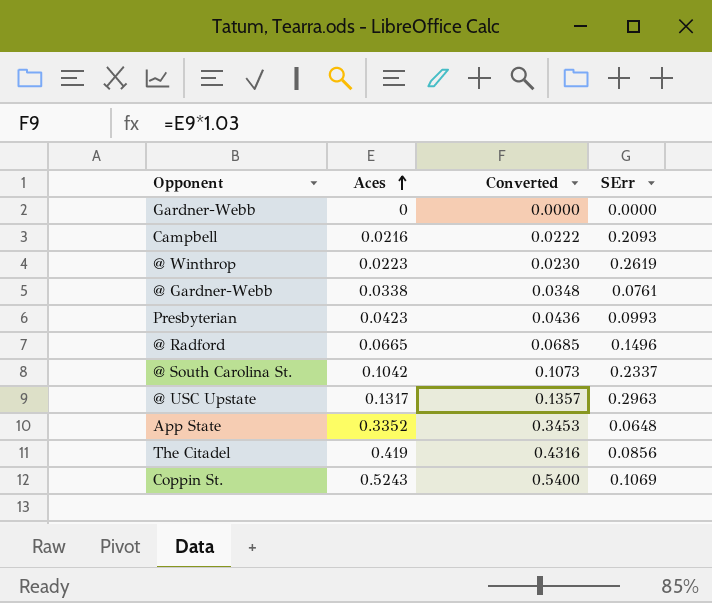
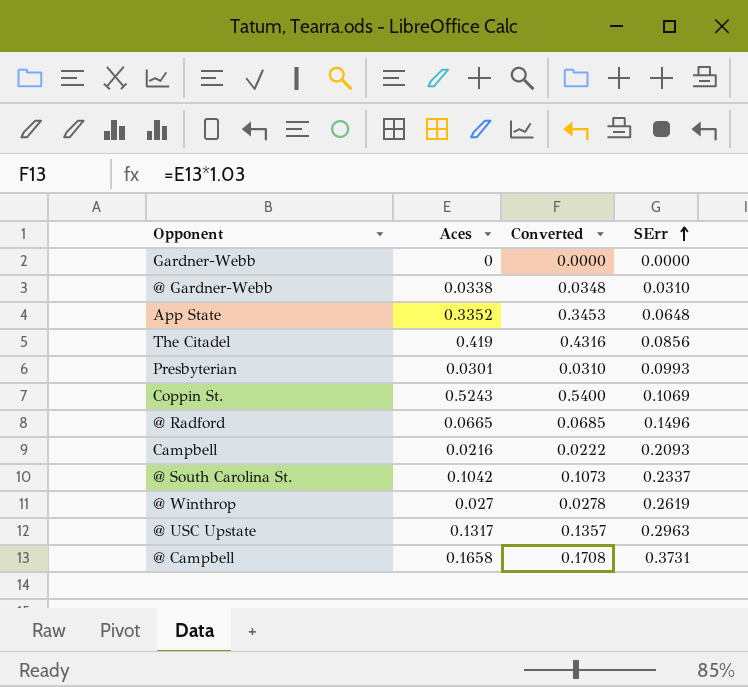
row order: Aces ascending -> SErr ascending
@ Gardner-Webb | SErr: 0.0761 -> 0.0310
Presbyterian | Aces: 0.0423 -> 0.0301
Presbyterian | Converted: 0.0436 -> 0.0310
@ Winthrop | Aces: 0.0223 -> 0.027
@ Winthrop | Converted: 0.0230 -> 0.0278
row @ Campbell: none -> 0.1658 | 0.1708 | 0.3731

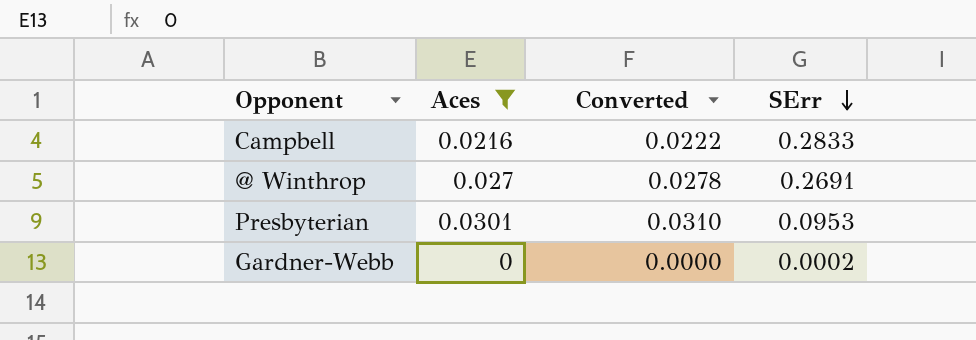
filter: none -> Aces <= 0.0301
row order: SErr ascending -> SErr descending
Campbell | SErr: 0.2093 -> 0.2833
@ Winthrop | SErr: 0.2619 -> 0.2691
Presbyterian | SErr: 0.0993 -> 0.0953
Gardner-Webb | SErr: 0.0000 -> 0.0002

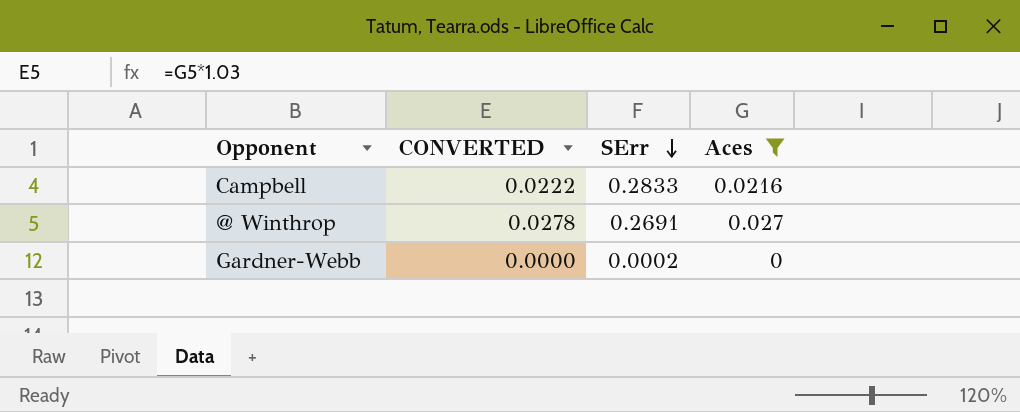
column name: Converted -> CONVERTED
column Aces | position: 2 -> 4
row Presbyterian: 0.0301 | 0.0310 | 0.0953 -> none

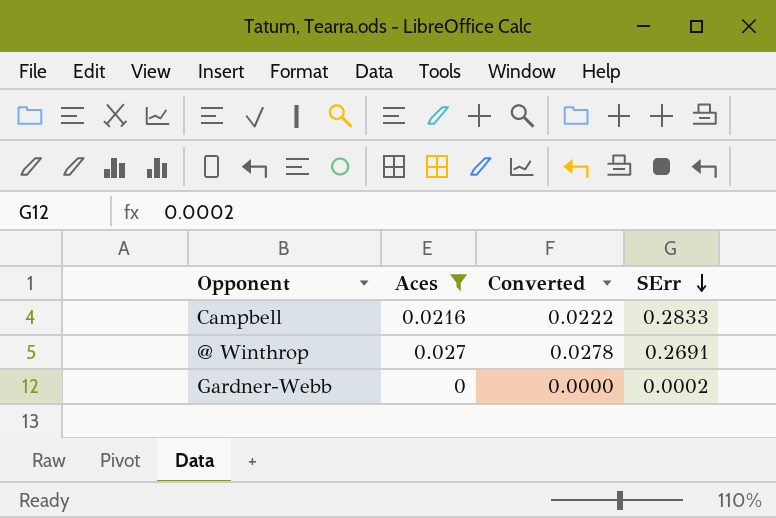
column Aces | position: 4 -> 2
column name: CONVERTED -> Converted

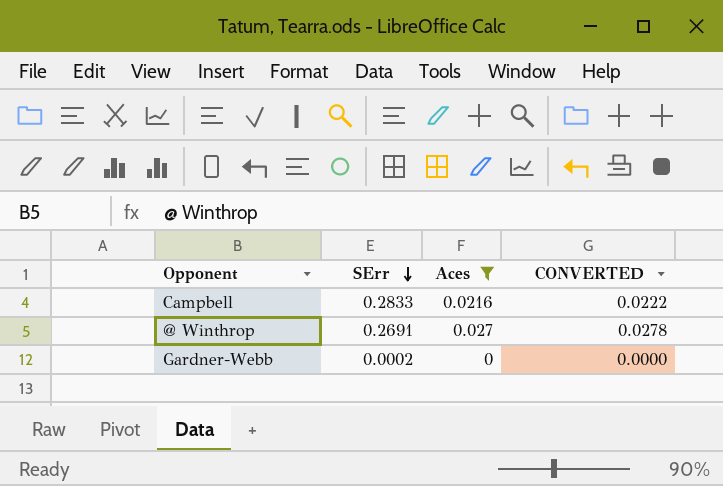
column SErr | position: 4 -> 2
column name: Converted -> CONVERTED

